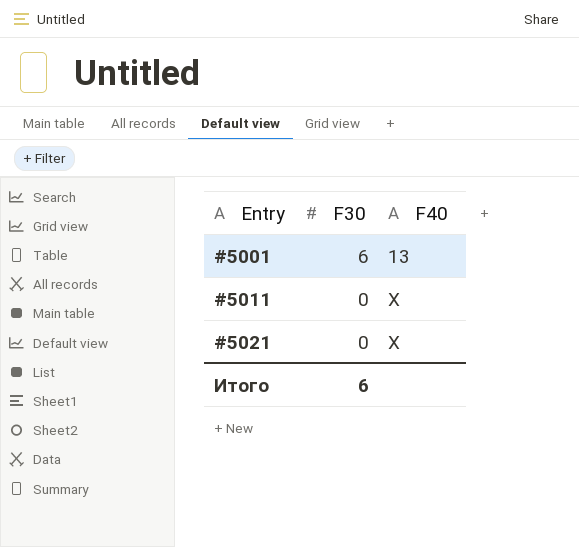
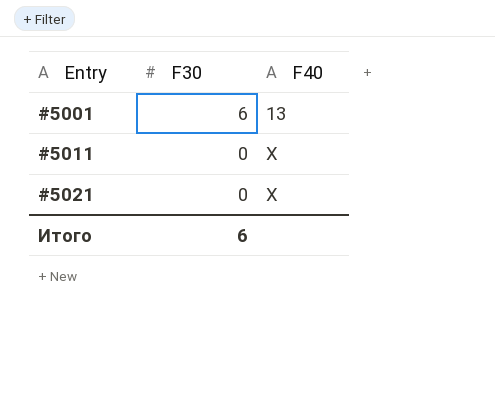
#5011 | F40: X -> Х
#5021 | F40: Х -> X

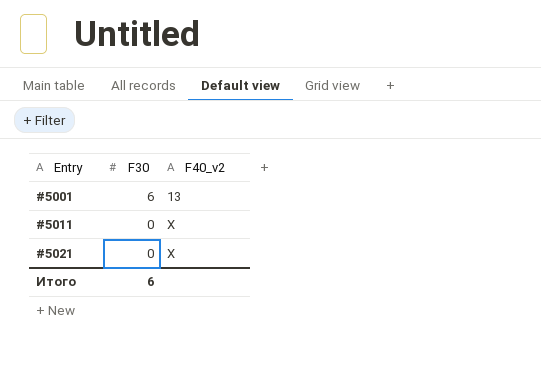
column name: F40 -> F40_v2

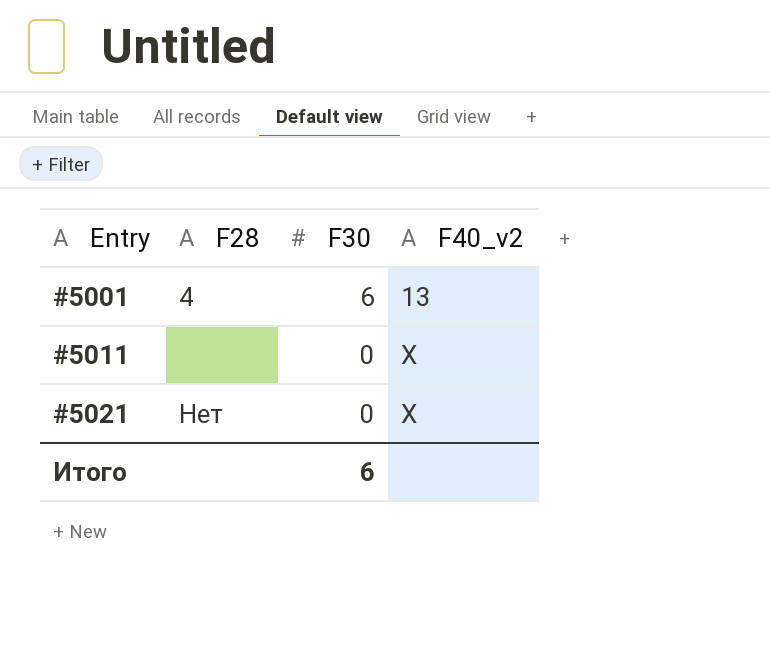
column F28 | position: none -> 2

